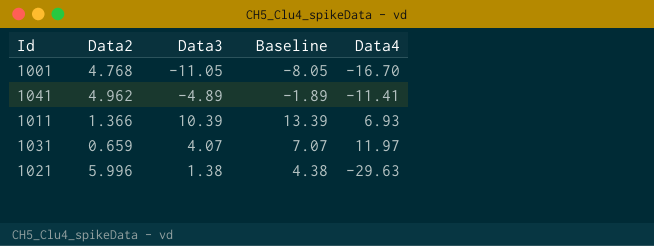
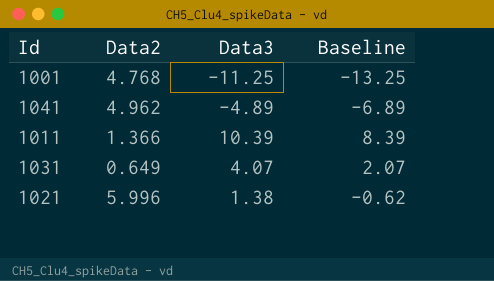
column Data4 | position: 5 -> none
column Baseline | formula: [Data3] + 3 -> [Data3] - 2
1001 | Data3: -11.05 -> -11.25
1031 | Data2: 0.659 -> 0.649

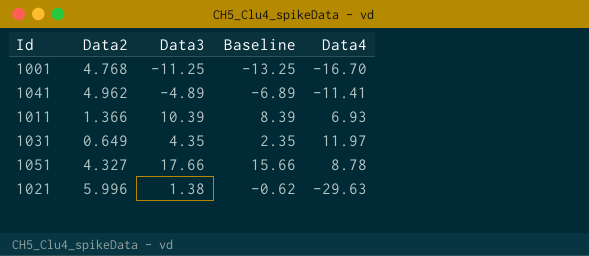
column Data4 | position: none -> 5
1031 | Data3: 4.07 -> 4.35
1031 | Baseline: 2.07 -> 2.35
row 1051: none -> 4.327 | 17.66 | 15.66 | 8.78

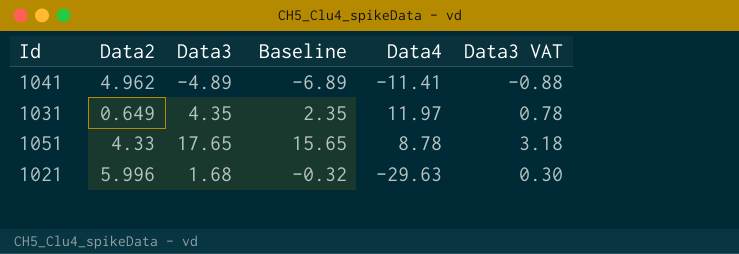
column Data3 VAT | formula: none -> [Data3] * 0.18
row 1001: 4.768 | -11.25 | -13.25 | -16.70 -> none
row 1011: 1.366 | 10.39 | 8.39 | 6.93 -> none
1051 | Data2: 4.327 -> 4.33
1051 | Data3: 17.66 -> 17.65
1051 | Baseline: 15.66 -> 15.65
1021 | Data3: 1.38 -> 1.68
1021 | Baseline: -0.62 -> -0.32

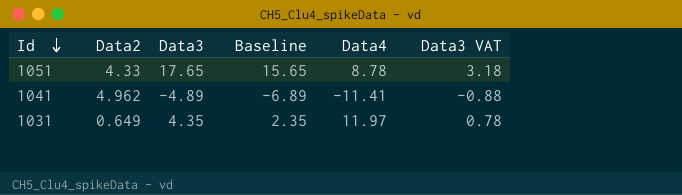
row order: none -> Id descending
row 1021: 5.996 | 1.68 | -0.32 | -29.63 | 0.30 -> none

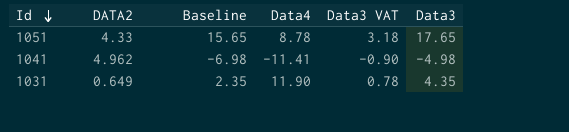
column name: Data2 -> DATA2
column Data3 | position: 3 -> 6
1041 | Baseline: -6.89 -> -6.98
1041 | Data3 VAT: -0.88 -> -0.90
1041 | Data3: -4.89 -> -4.98
1031 | Data4: 11.97 -> 11.90

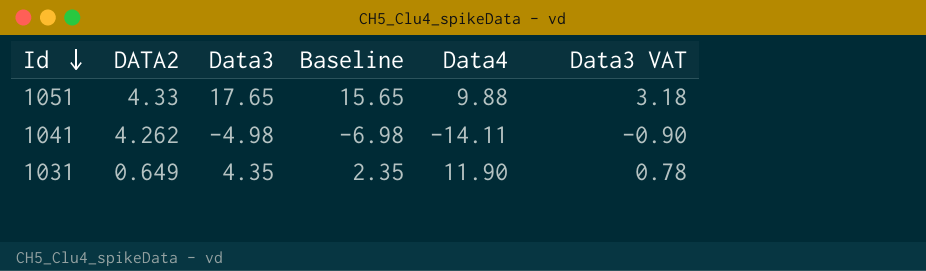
column Data3 | position: 6 -> 3
1051 | Data4: 8.78 -> 9.88
1041 | DATA2: 4.962 -> 4.262
1041 | Data4: -11.41 -> -14.11

